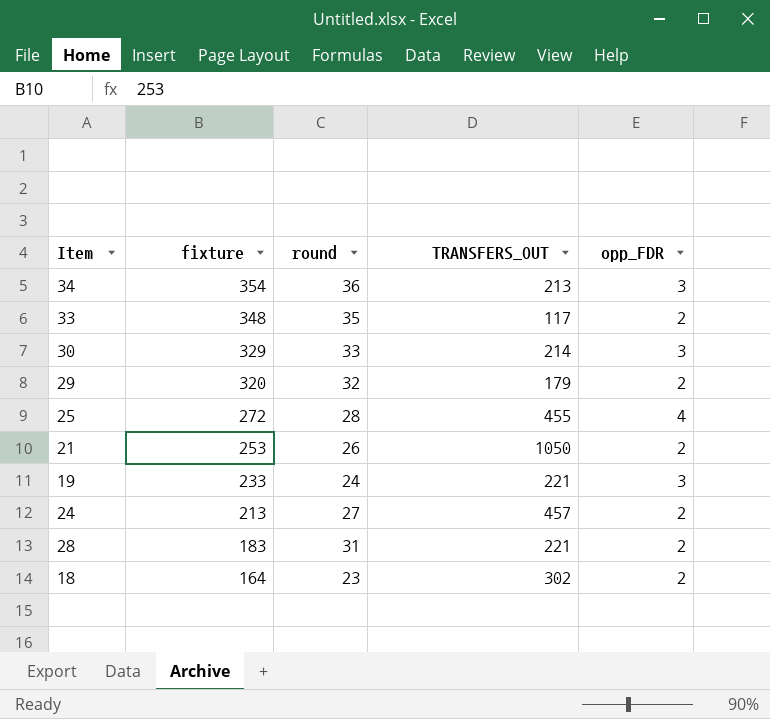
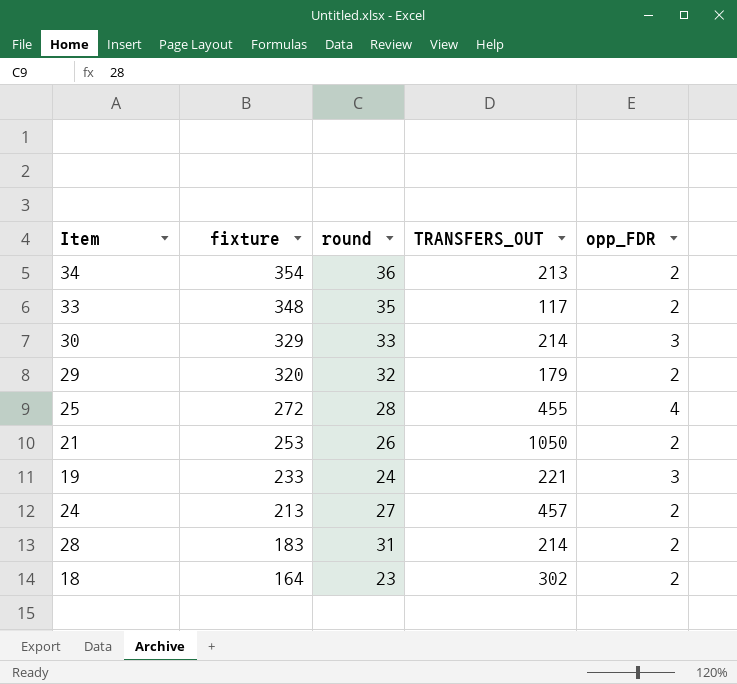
34 | opp_FDR: 3 -> 2
28 | TRANSFERS_OUT: 221 -> 214

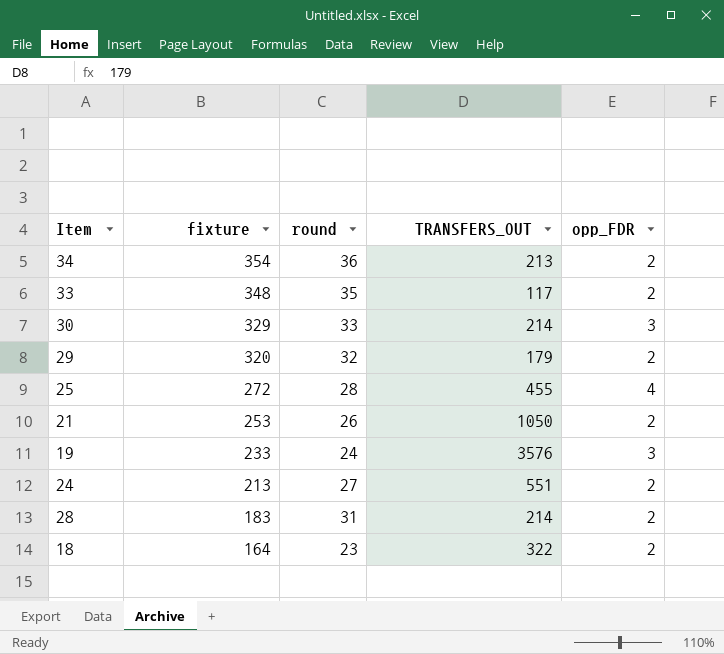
19 | TRANSFERS_OUT: 221 -> 3576
24 | TRANSFERS_OUT: 457 -> 551
18 | TRANSFERS_OUT: 302 -> 322

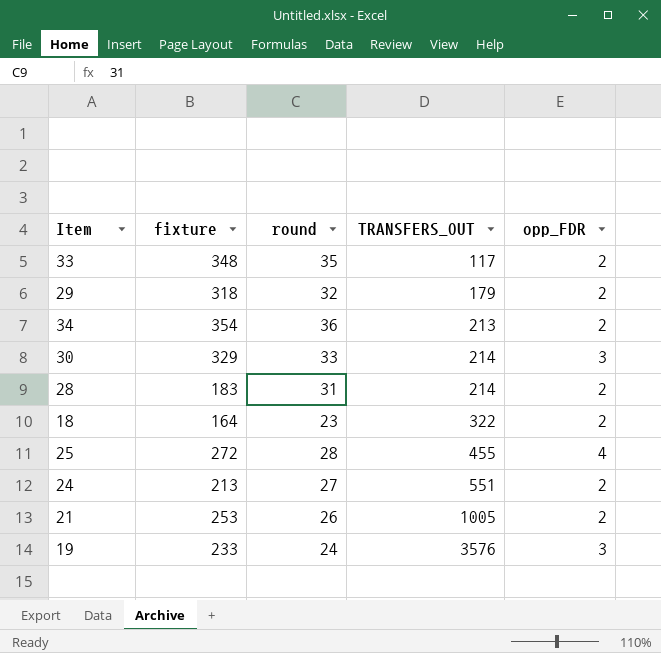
row order: fixture descending -> TRANSFERS_OUT ascending
29 | fixture: 320 -> 318
21 | TRANSFERS_OUT: 1050 -> 1005

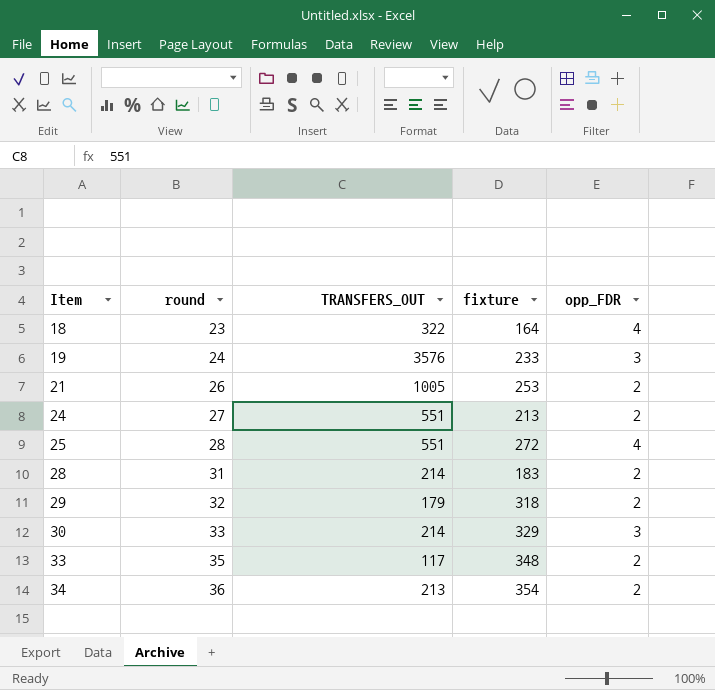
row order: TRANSFERS_OUT ascending -> Item ascending
column fixture | position: 2 -> 4
18 | opp_FDR: 2 -> 4
25 | TRANSFERS_OUT: 455 -> 551

